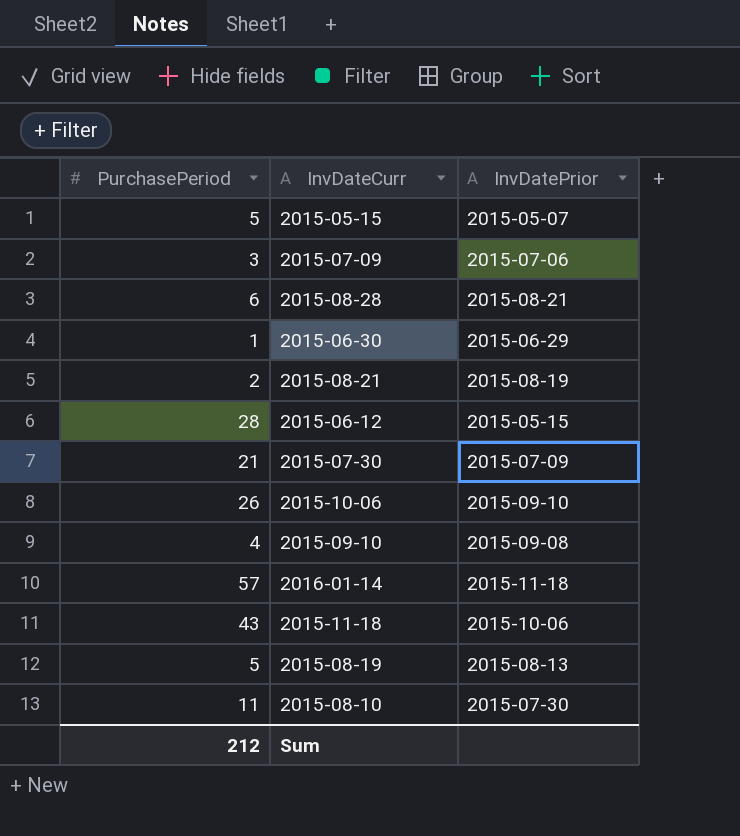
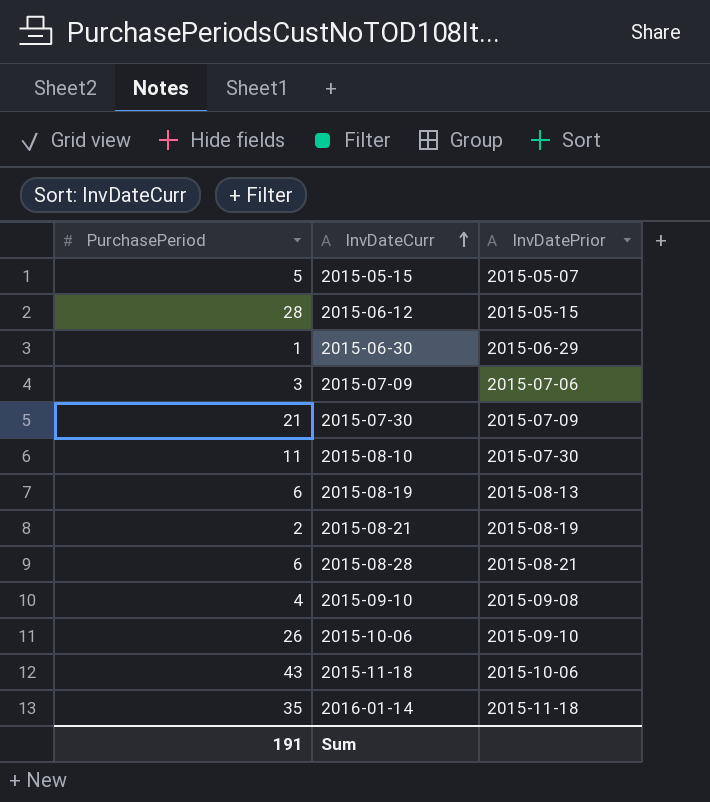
row order: none -> InvDateCurr ascending
2015-08-19 | PurchasePeriod: 5 -> 6
2016-01-14 | PurchasePeriod: 57 -> 35
Sum | PurchasePeriod: 212 -> 191

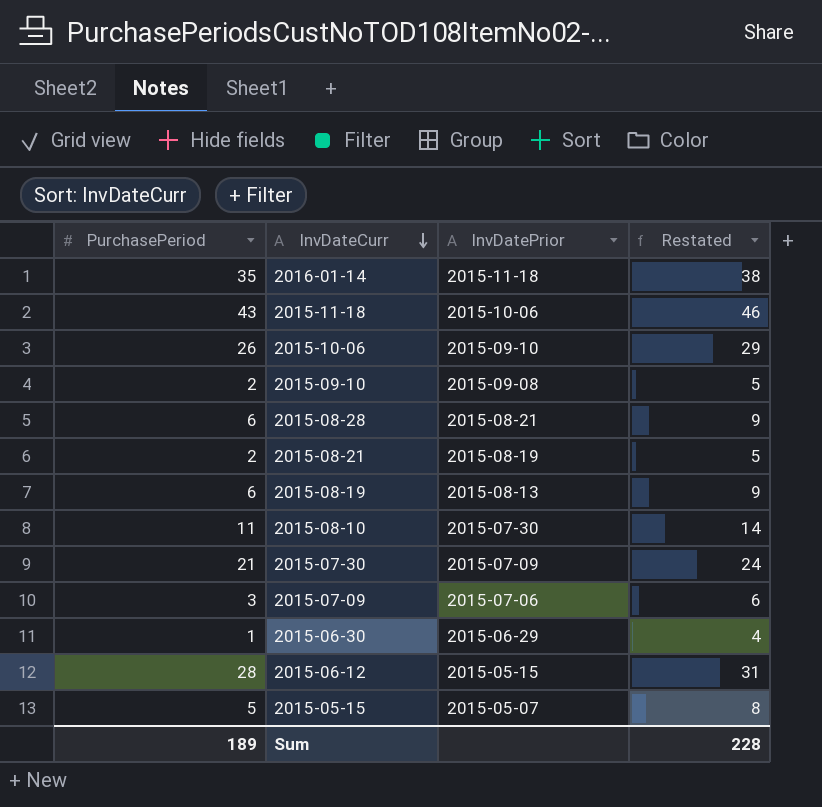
row order: InvDateCurr ascending -> InvDateCurr descending
column Restated | formula: none -> [PurchasePeriod] + 3
2015-09-10 | PurchasePeriod: 4 -> 2
Sum | PurchasePeriod: 191 -> 189

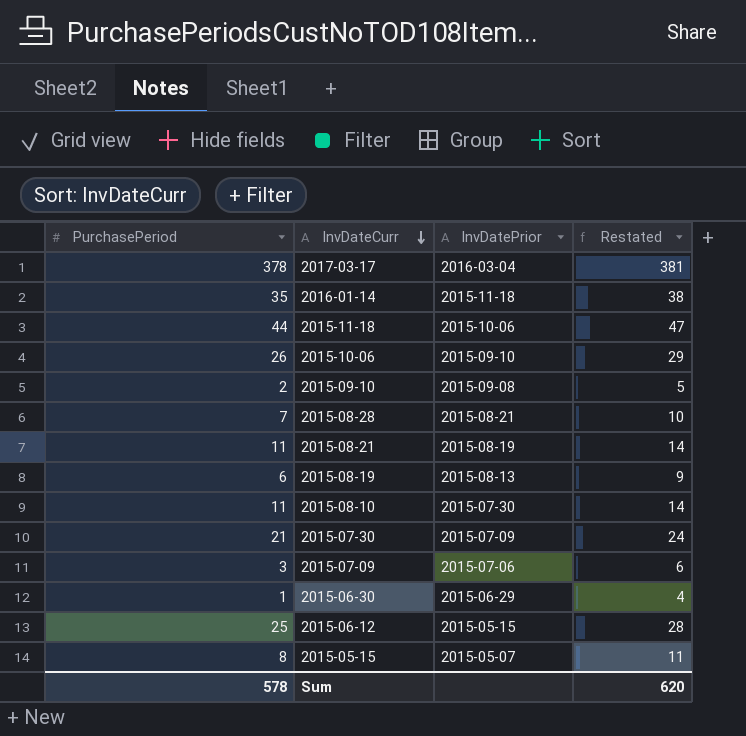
row 2017-03-17: none -> 378 | 2016-03-04 | 381
2015-11-18 | PurchasePeriod: 43 -> 44
2015-11-18 | Restated: 46 -> 47
2015-08-28 | PurchasePeriod: 6 -> 7
2015-08-28 | Restated: 9 -> 10
2015-08-21 | PurchasePeriod: 2 -> 11
2015-08-21 | Restated: 5 -> 14
2015-06-12 | PurchasePeriod: 28 -> 25
2015-06-12 | Restated: 31 -> 28
2015-05-15 | PurchasePeriod: 5 -> 8
2015-05-15 | Restated: 8 -> 11
Sum | PurchasePeriod: 189 -> 578
Sum | Restated: 228 -> 620

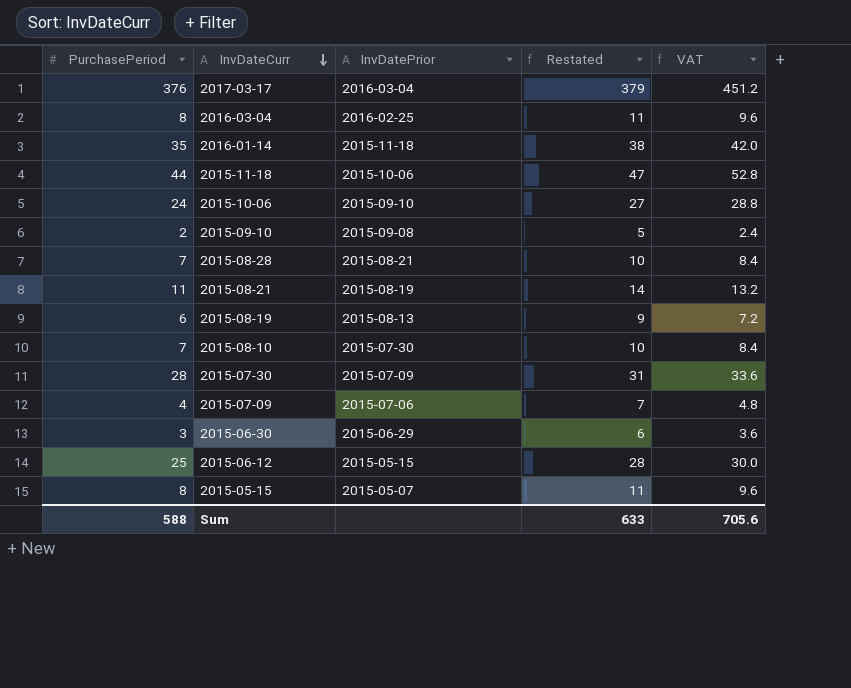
column VAT | formula: none -> [PurchasePeriod] * 1.2
2017-03-17 | PurchasePeriod: 378 -> 376
2017-03-17 | Restated: 381 -> 379
row 2016-03-04: none -> 8 | 2016-02-25 | 11 | 9.6
2015-10-06 | PurchasePeriod: 26 -> 24
2015-10-06 | Restated: 29 -> 27
2015-08-10 | PurchasePeriod: 11 -> 7
2015-08-10 | Restated: 14 -> 10
2015-07-30 | PurchasePeriod: 21 -> 28
2015-07-30 | Restated: 24 -> 31
2015-07-09 | PurchasePeriod: 3 -> 4
2015-07-09 | Restated: 6 -> 7
2015-06-30 | PurchasePeriod: 1 -> 3
2015-06-30 | Restated: 4 -> 6
Sum | PurchasePeriod: 578 -> 588
Sum | Restated: 620 -> 633

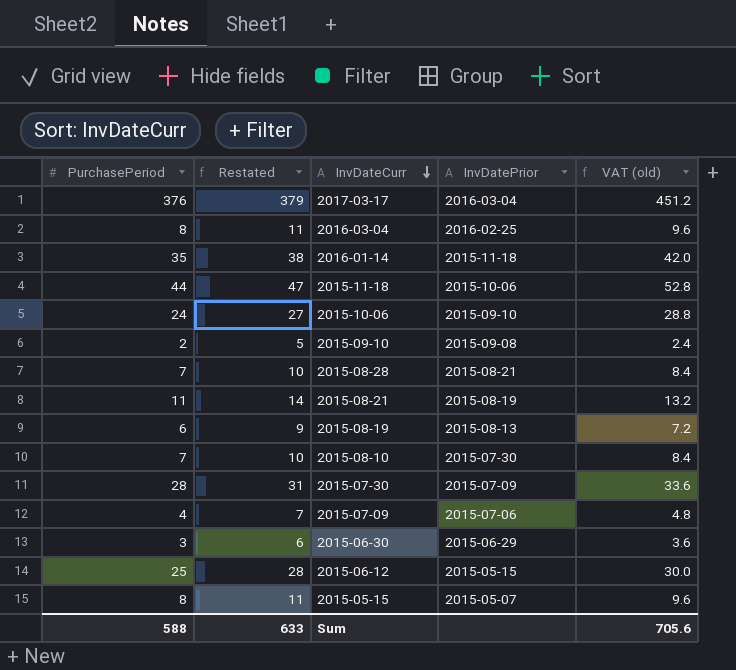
column Restated | position: 4 -> 2
column name: VAT -> VAT (old)

